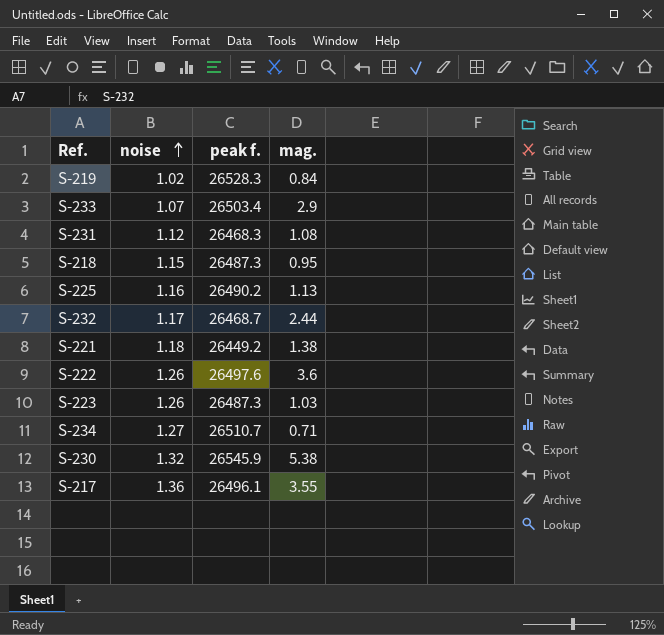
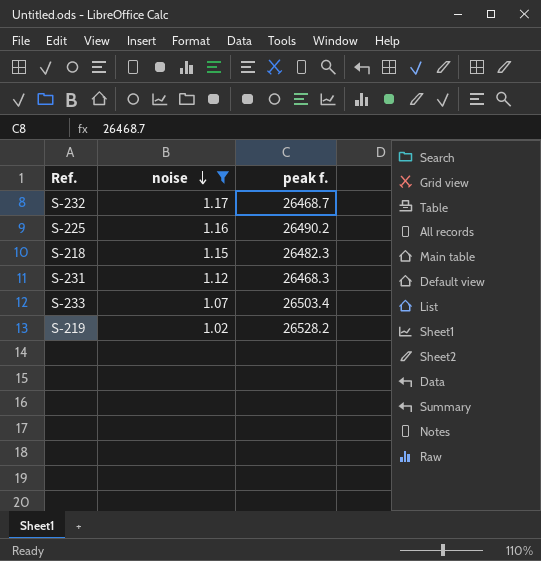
filter: none -> noise <= 1.17
row order: noise ascending -> noise descending
column mag. | position: 4 -> none
S-218 | peak f.: 26487.3 -> 26482.3
S-219 | peak f.: 26528.3 -> 26528.2

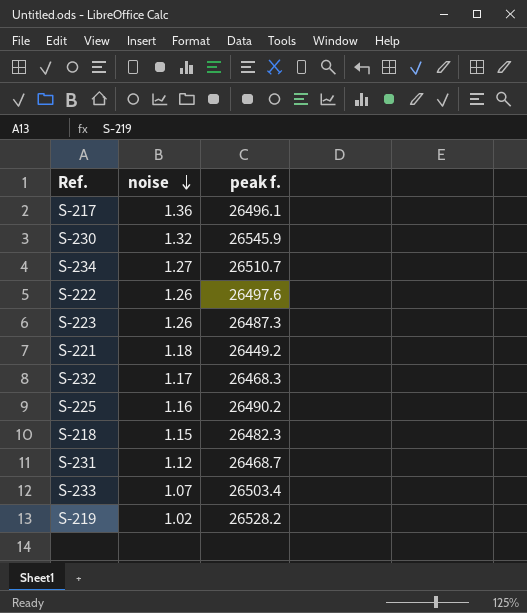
filter: noise <= 1.17 -> none
S-232 | peak f.: 26468.7 -> 26468.3
S-231 | peak f.: 26468.3 -> 26468.7

